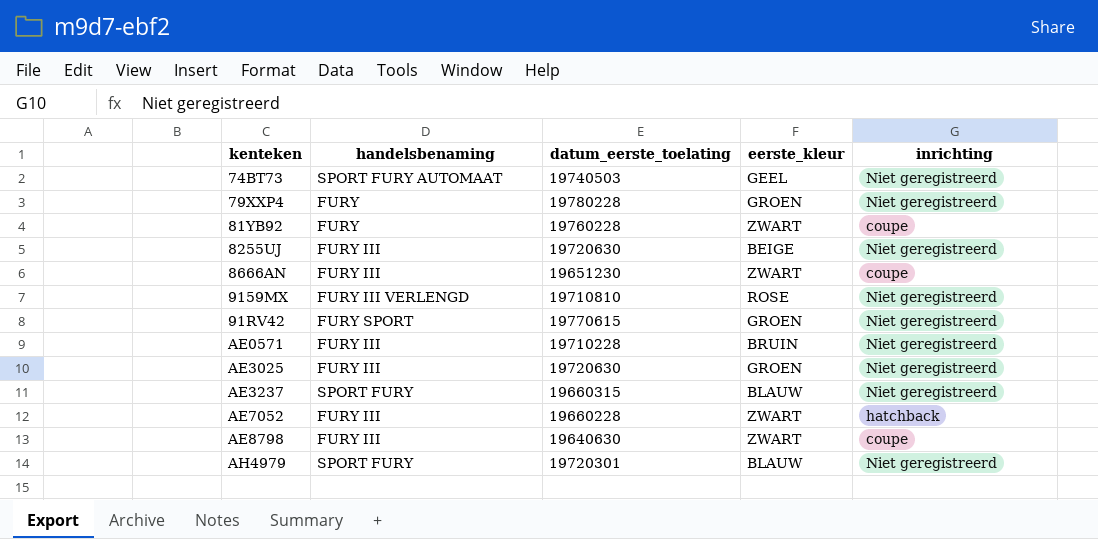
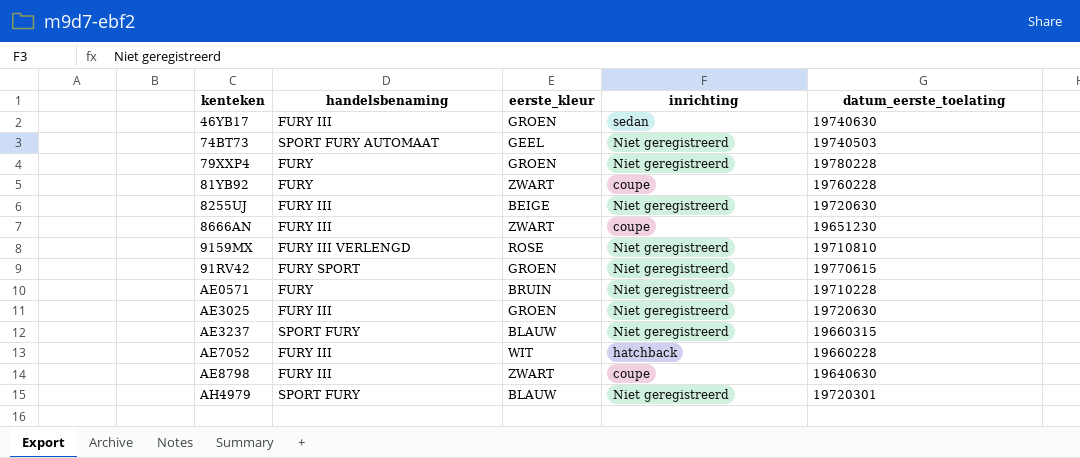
column datum_eerste_toelating | position: 3 -> 5
row 46YB17: none -> FURY III | GROEN | sedan | 19740630
AE0571 | handelsbenaming: FURY III -> FURY
AE7052 | eerste_kleur: ZWART -> WIT

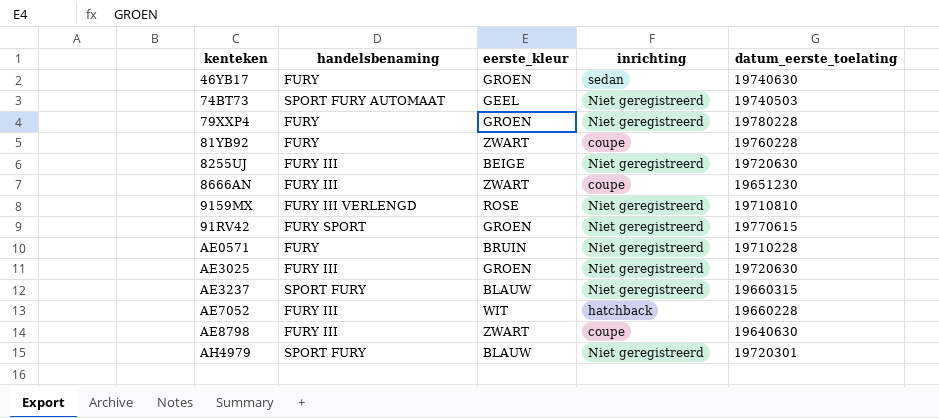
46YB17 | handelsbenaming: FURY III -> FURY

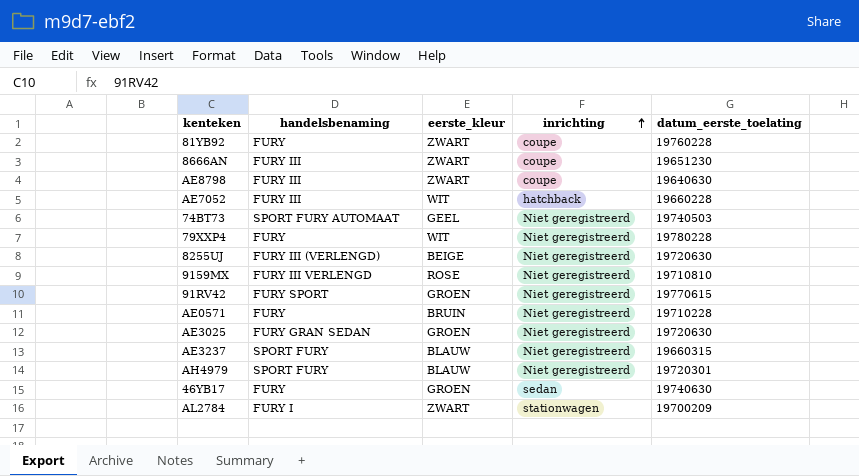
row order: none -> inrichting ascending
79XXP4 | eerste_kleur: GROEN -> WIT
8255UJ | handelsbenaming: FURY III -> FURY III (VERLENGD)
AE3025 | handelsbenaming: FURY III -> FURY GRAN SEDAN
row AL2784: none -> FURY I | ZWART | stationwagen | 19700209

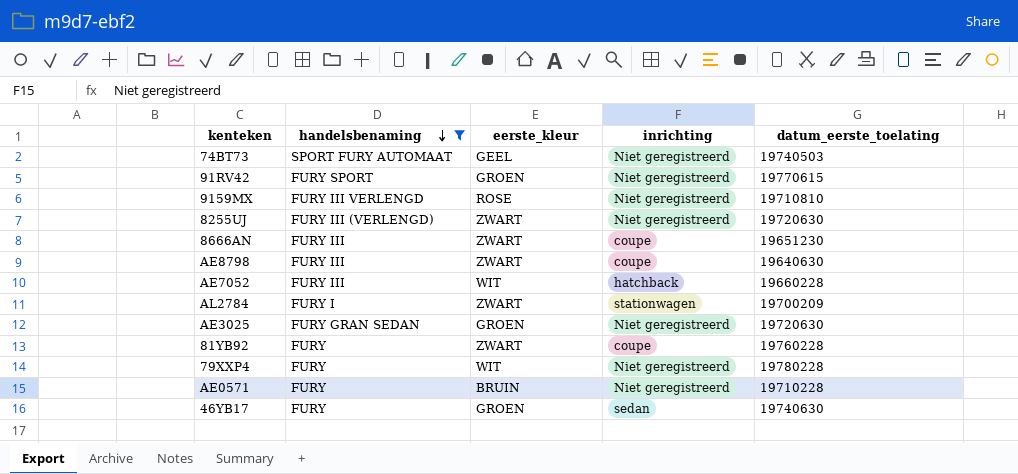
filter: none -> handelsbenaming != SPORT FURY
row order: inrichting ascending -> handelsbenaming descending
8255UJ | eerste_kleur: BEIGE -> ZWART

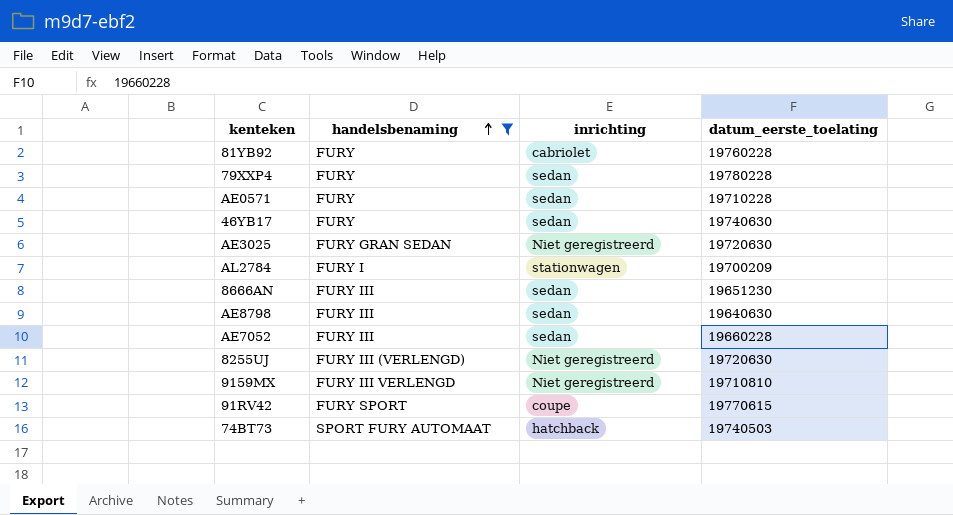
row order: handelsbenaming descending -> handelsbenaming ascending
column eerste_kleur | position: 3 -> none
81YB92 | inrichting: coupe -> cabriolet
79XXP4 | inrichting: Niet geregistreerd -> sedan
AE0571 | inrichting: Niet geregistreerd -> sedan
8666AN | inrichting: coupe -> sedan
AE8798 | inrichting: coupe -> sedan
AE7052 | inrichting: hatchback -> sedan
91RV42 | inrichting: Niet geregistreerd -> coupe
74BT73 | inrichting: Niet geregistreerd -> hatchback

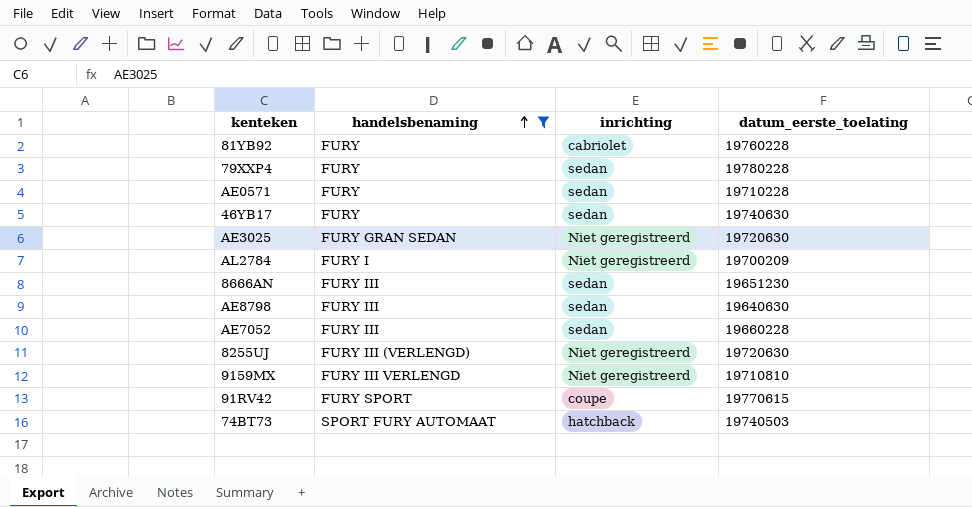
AL2784 | inrichting: stationwagen -> Niet geregistreerd

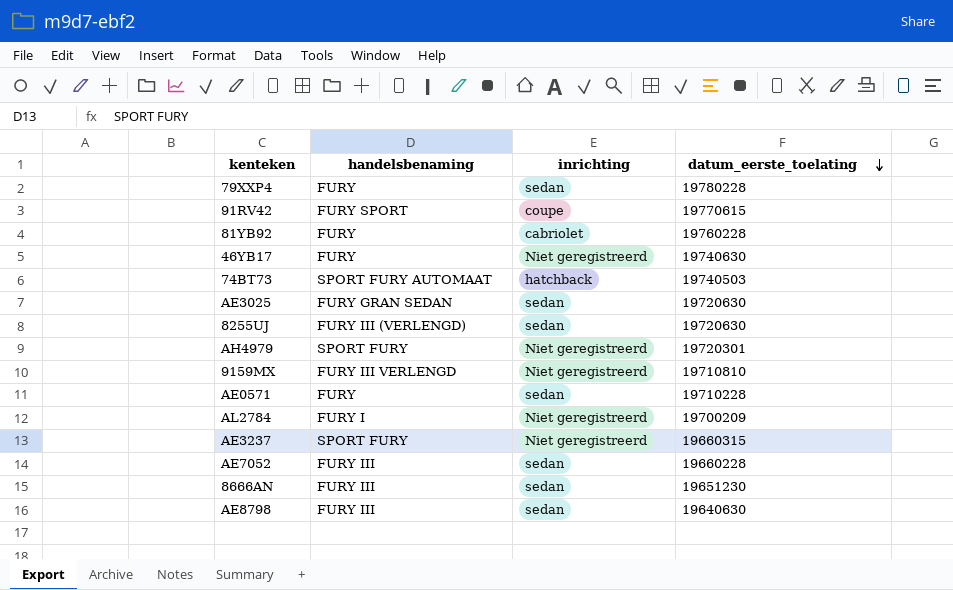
filter: handelsbenaming != SPORT FURY -> none
row order: handelsbenaming ascending -> datum_eerste_toelating descending
46YB17 | inrichting: sedan -> Niet geregistreerd
AE3025 | inrichting: Niet geregistreerd -> sedan
8255UJ | inrichting: Niet geregistreerd -> sedan

